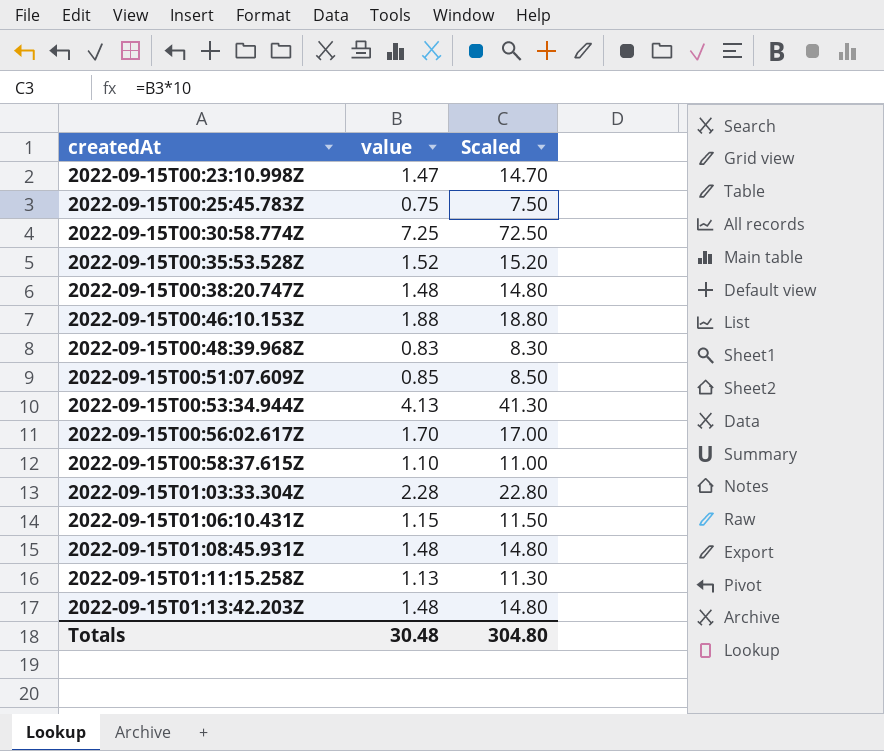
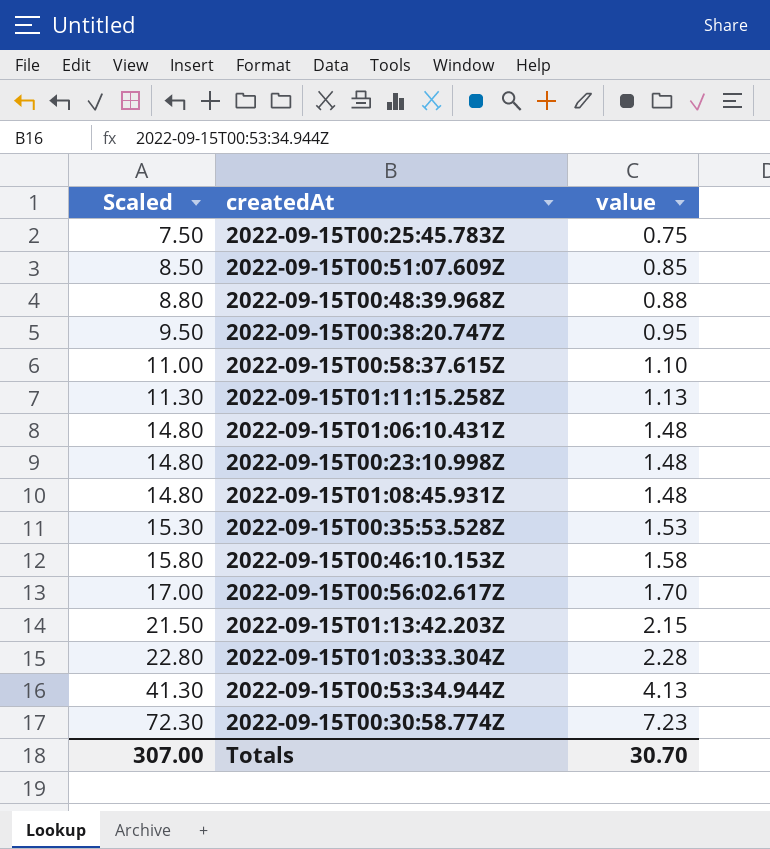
row order: createdAt ascending -> Scaled ascending
column Scaled | position: 3 -> 1
2022-09-15T00:48:39.968Z | Scaled: 8.30 -> 8.80
2022-09-15T00:48:39.968Z | value: 0.83 -> 0.88
2022-09-15T00:38:20.747Z | Scaled: 14.80 -> 9.50
2022-09-15T00:38:20.747Z | value: 1.48 -> 0.95
2022-09-15T01:06:10.431Z | Scaled: 11.50 -> 14.80
2022-09-15T01:06:10.431Z | value: 1.15 -> 1.48
2022-09-15T00:23:10.998Z | Scaled: 14.70 -> 14.80
2022-09-15T00:23:10.998Z | value: 1.47 -> 1.48
2022-09-15T00:35:53.528Z | Scaled: 15.20 -> 15.30
2022-09-15T00:35:53.528Z | value: 1.52 -> 1.53
2022-09-15T00:46:10.153Z | Scaled: 18.80 -> 15.80
2022-09-15T00:46:10.153Z | value: 1.88 -> 1.58
2022-09-15T01:13:42.203Z | Scaled: 14.80 -> 21.50
2022-09-15T01:13:42.203Z | value: 1.48 -> 2.15
2022-09-15T00:30:58.774Z | Scaled: 72.50 -> 72.30
2022-09-15T00:30:58.774Z | value: 7.25 -> 7.23
Totals | Scaled: 304.80 -> 307.00
Totals | value: 30.48 -> 30.70

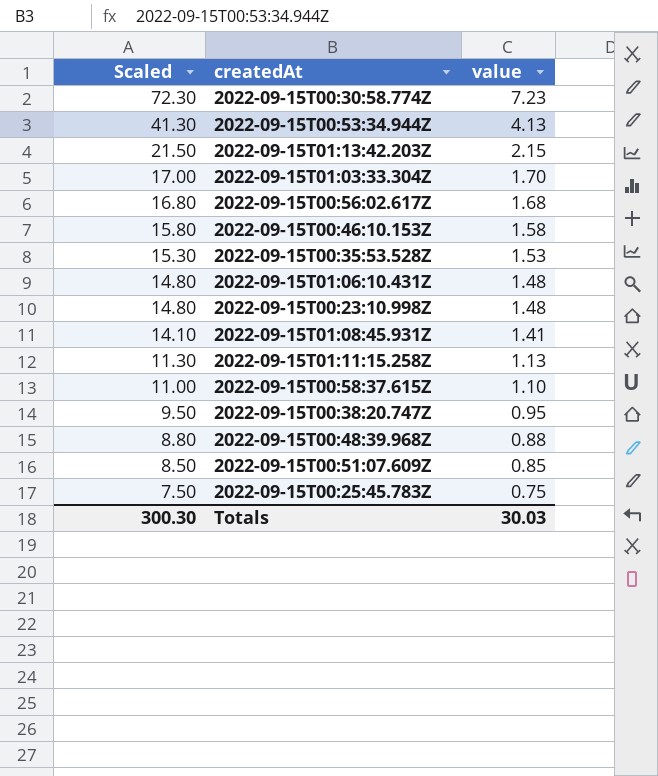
row order: Scaled ascending -> Scaled descending
2022-09-15T01:03:33.304Z | Scaled: 22.80 -> 17.00
2022-09-15T01:03:33.304Z | value: 2.28 -> 1.70
2022-09-15T00:56:02.617Z | Scaled: 17.00 -> 16.80
2022-09-15T00:56:02.617Z | value: 1.70 -> 1.68
2022-09-15T01:08:45.931Z | Scaled: 14.80 -> 14.10
2022-09-15T01:08:45.931Z | value: 1.48 -> 1.41
Totals | Scaled: 307.00 -> 300.30
Totals | value: 30.70 -> 30.03

